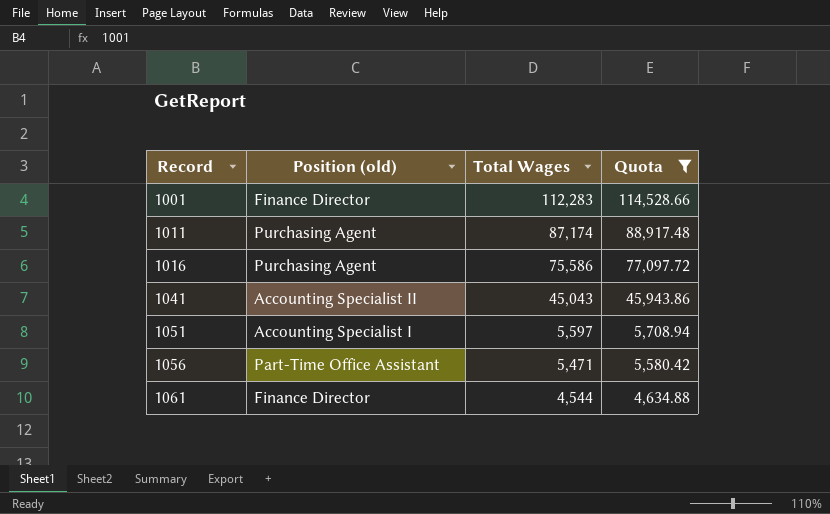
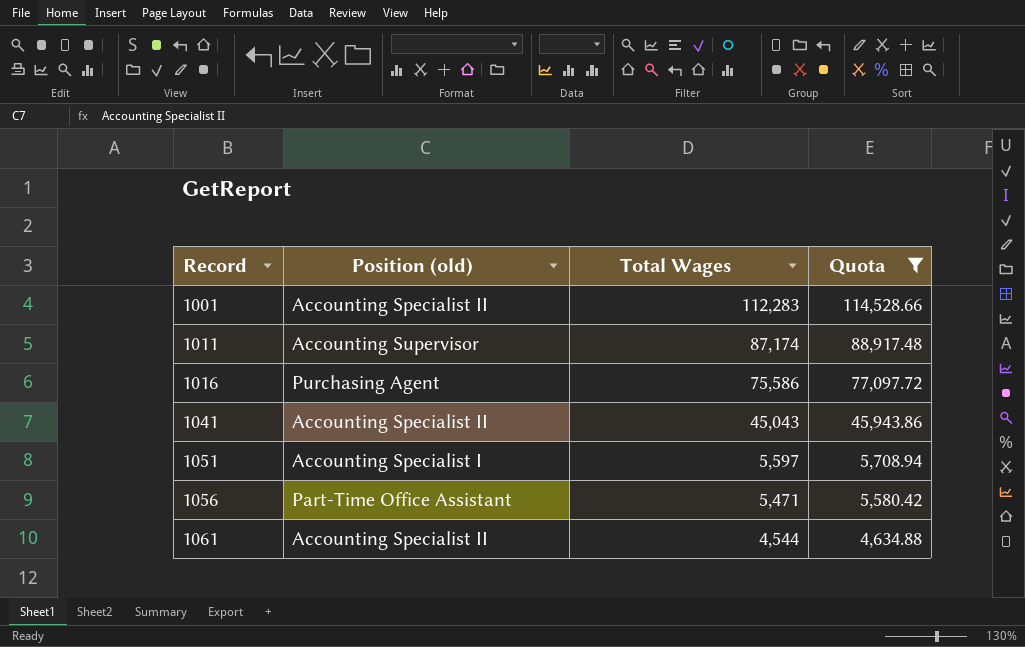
1001 | Position (old): Finance Director -> Accounting Specialist II
1011 | Position (old): Purchasing Agent -> Accounting Supervisor
1061 | Position (old): Finance Director -> Accounting Specialist II

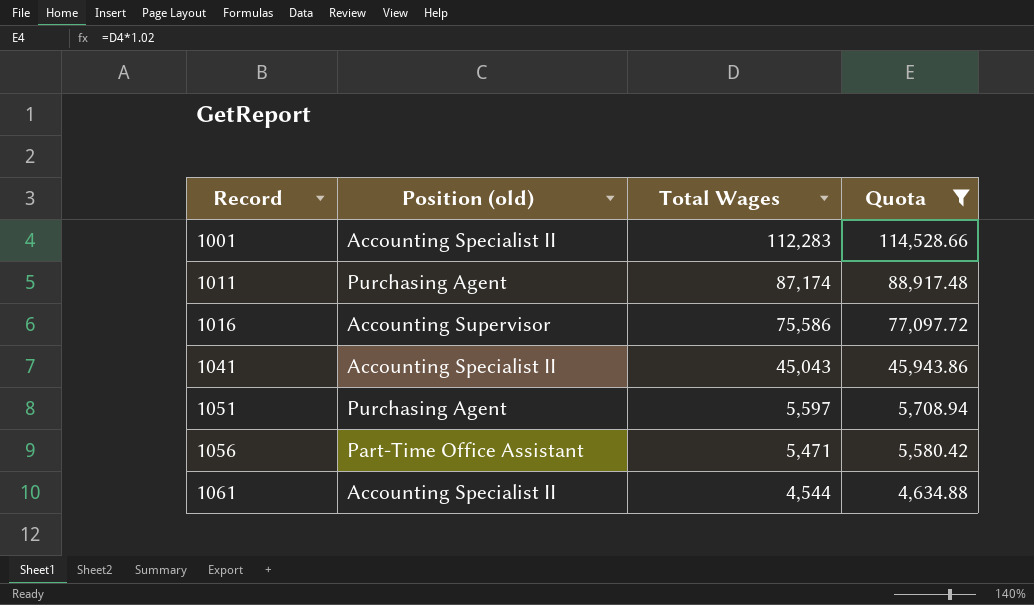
1011 | Position (old): Accounting Supervisor -> Purchasing Agent
1016 | Position (old): Purchasing Agent -> Accounting Supervisor
1051 | Position (old): Accounting Specialist I -> Purchasing Agent

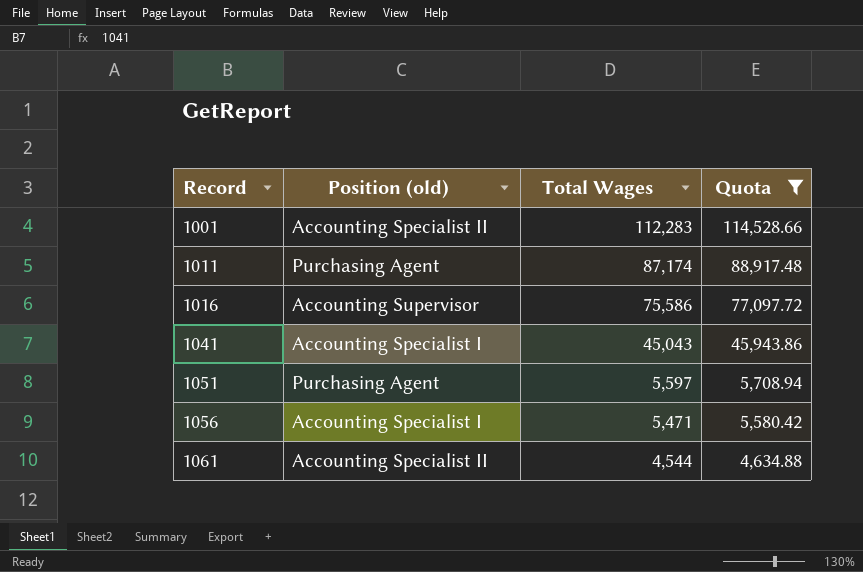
1041 | Position (old): Accounting Specialist II -> Accounting Specialist I
1056 | Position (old): Part-Time Office Assistant -> Accounting Specialist I

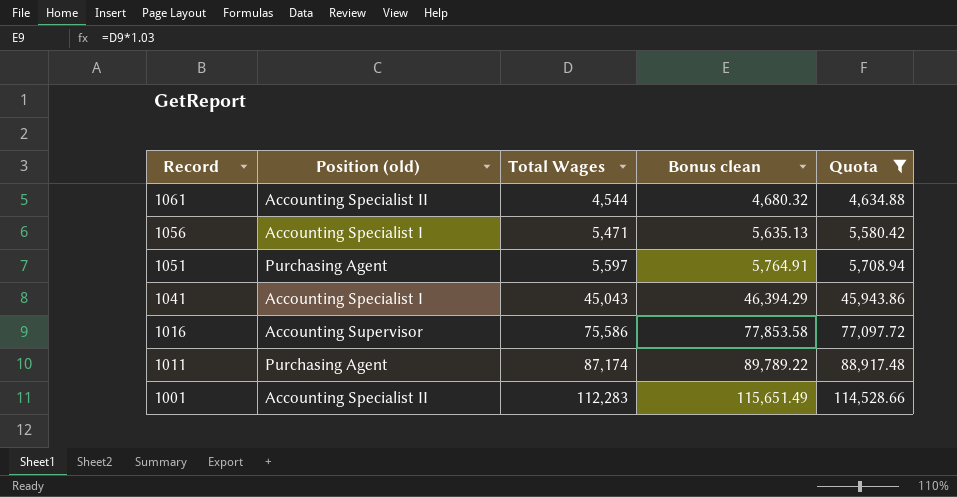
row order: Record ascending -> Record descending
column Bonus clean | formula: none -> [Total Wages] * 1.03

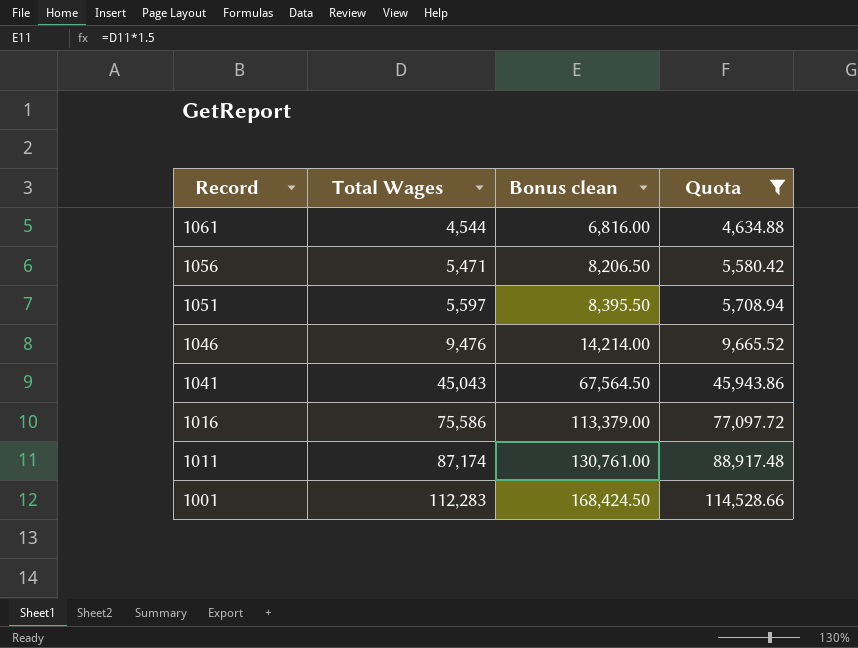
column Position (old) | position: 2 -> none
column Bonus clean | formula: [Total Wages] * 1.03 -> [Total Wages] * 1.5
row 1046: none -> 9,476 | 14,214.00 | 9,665.52

